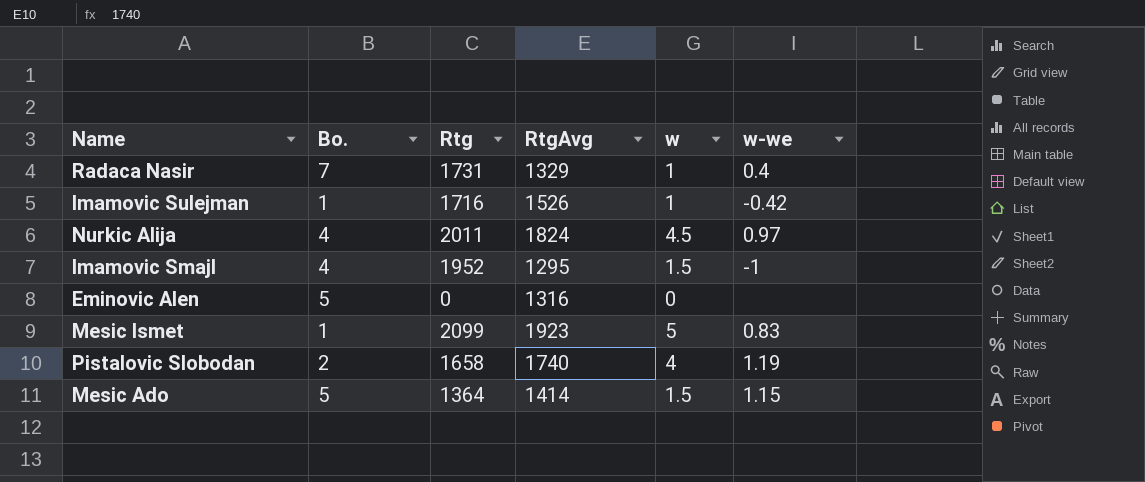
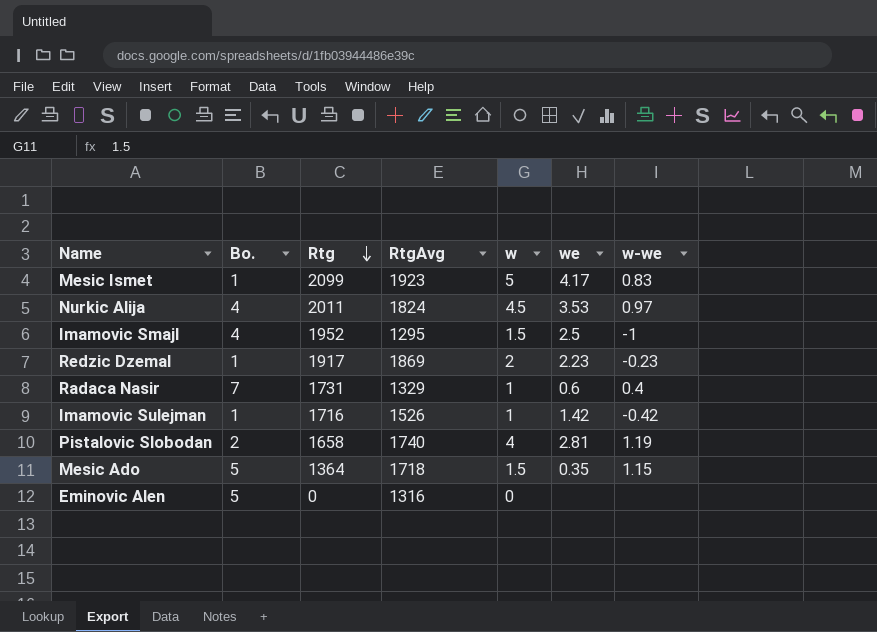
row order: none -> Rtg descending
column we | position: none -> 6
row Redzic Dzemal: none -> 1 | 1917 | 1869 | 2 | 2.23 | -0.23
Mesic Ado | RtgAvg: 1414 -> 1718

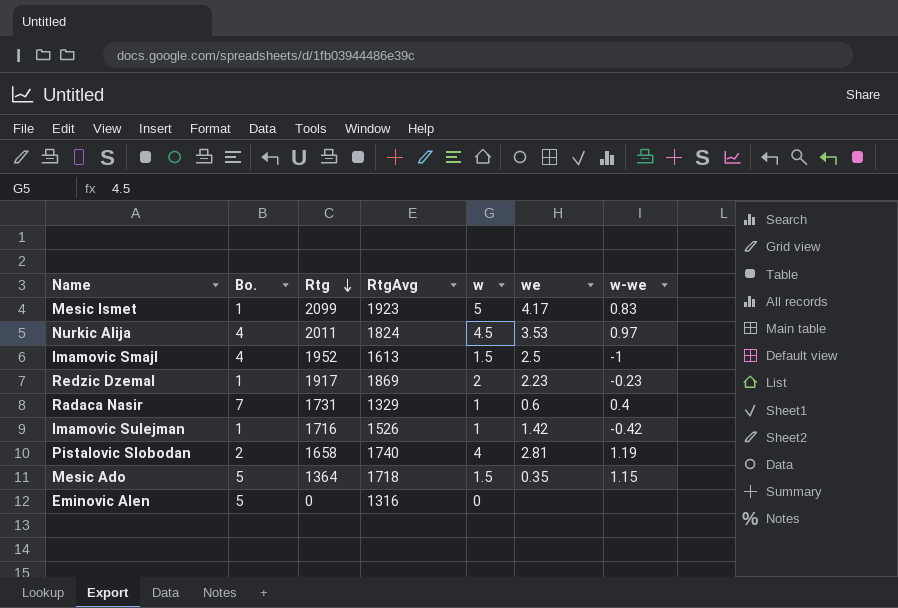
Imamovic Smajl | RtgAvg: 1295 -> 1613

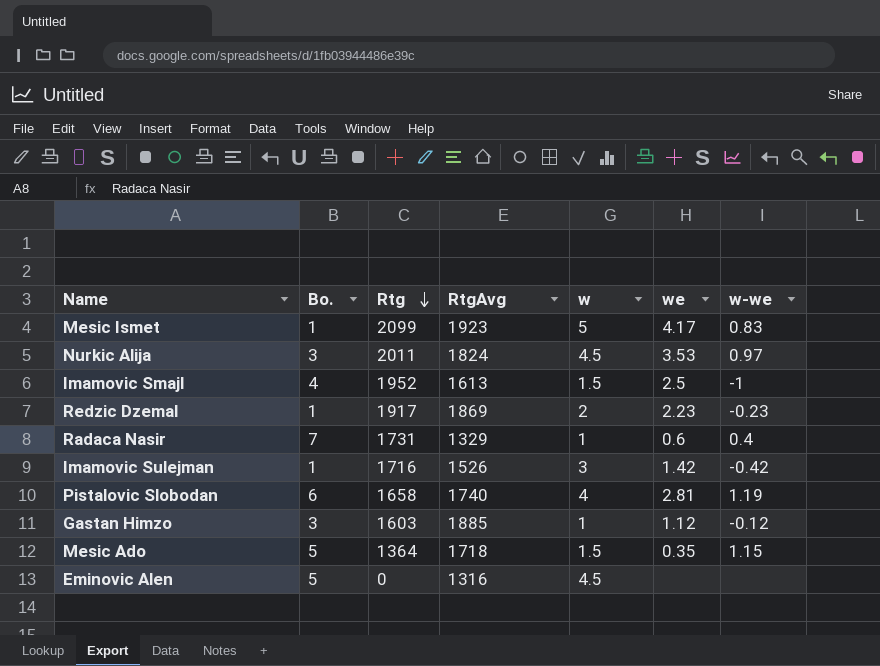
Nurkic Alija | Bo.: 4 -> 3
Imamovic Sulejman | w: 1 -> 3
Pistalovic Slobodan | Bo.: 2 -> 6
row Gastan Himzo: none -> 3 | 1603 | 1885 | 1 | 1.12 | -0.12
Eminovic Alen | w: 0 -> 4.5

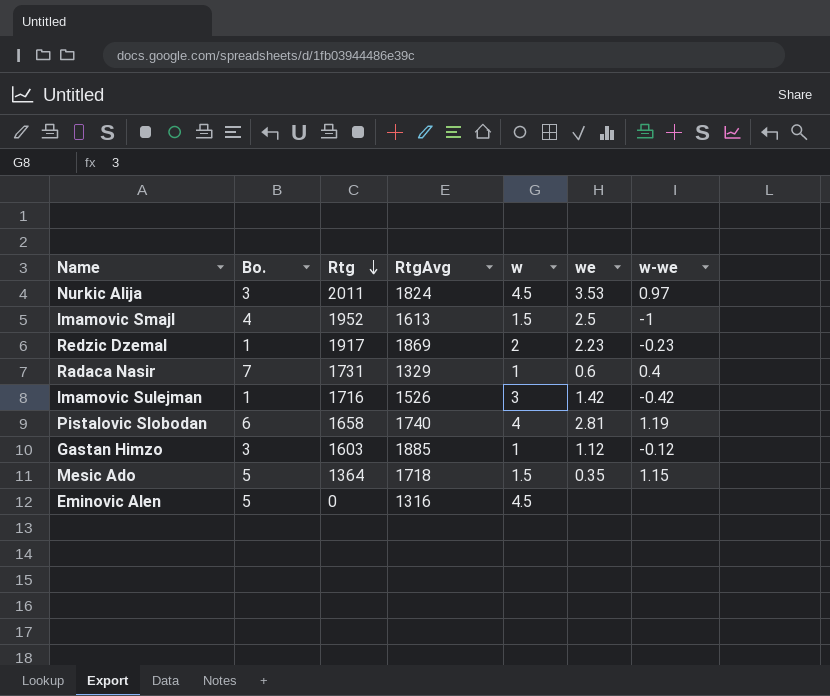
row Mesic Ismet: 1 | 2099 | 1923 | 5 | 4.17 | 0.83 -> none

